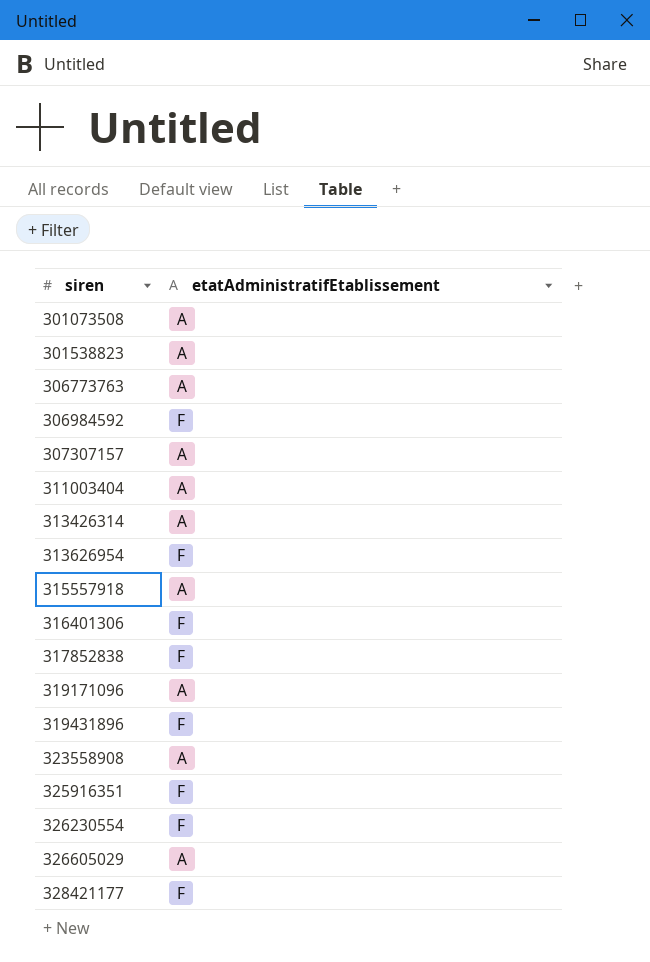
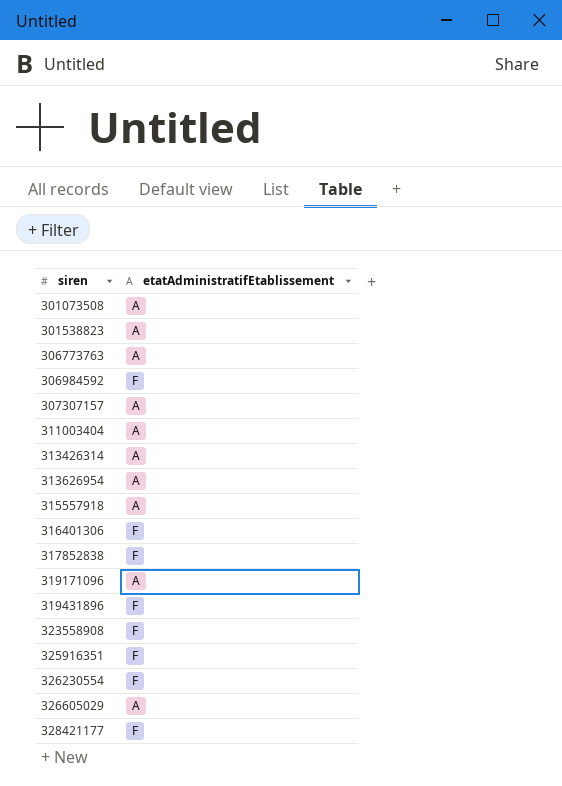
313626954 | etatAdministratifEtablissement: F -> A
323558908 | etatAdministratifEtablissement: A -> F

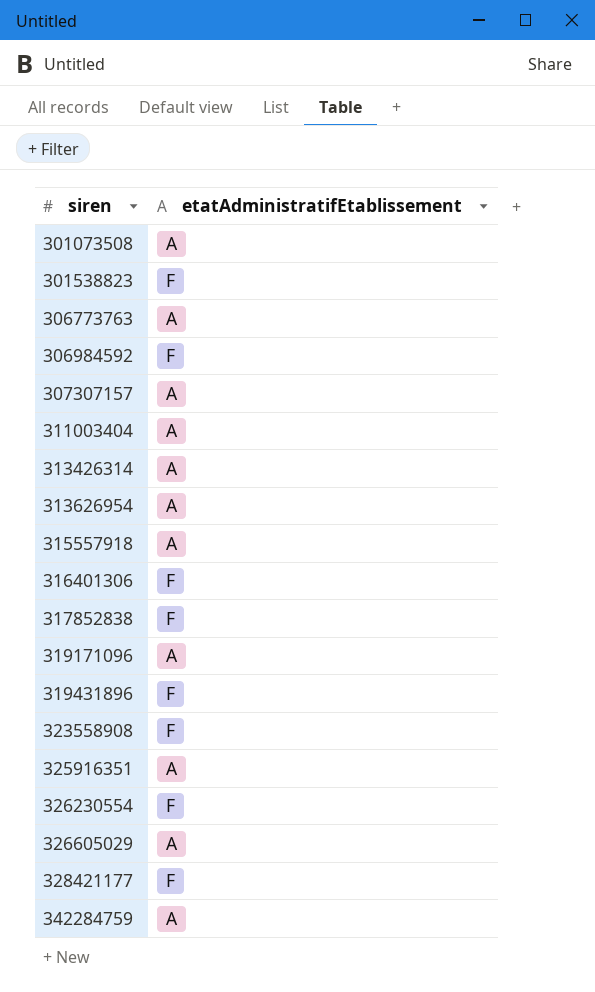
301538823 | etatAdministratifEtablissement: A -> F
325916351 | etatAdministratifEtablissement: F -> A
row 342284759: none -> A

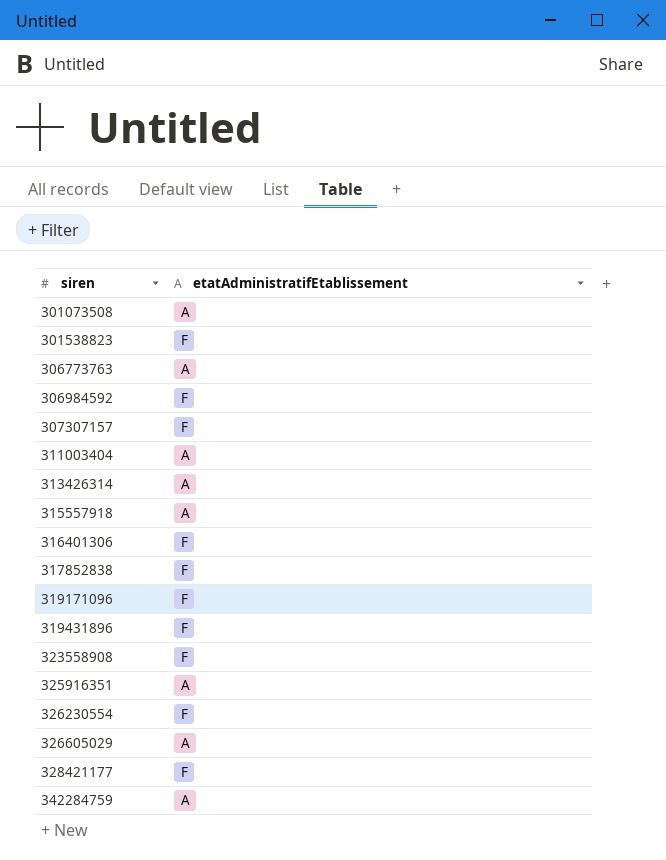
row 313626954: A -> none
307307157 | etatAdministratifEtablissement: A -> F
319171096 | etatAdministratifEtablissement: A -> F

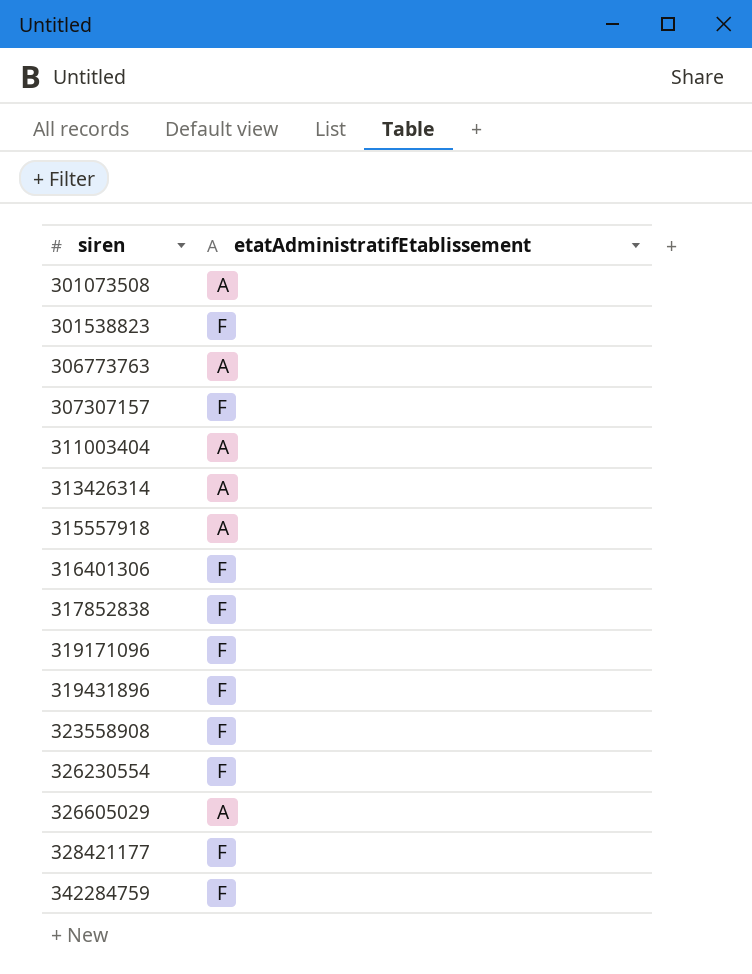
row 306984592: F -> none
row 325916351: A -> none
342284759 | etatAdministratifEtablissement: A -> F

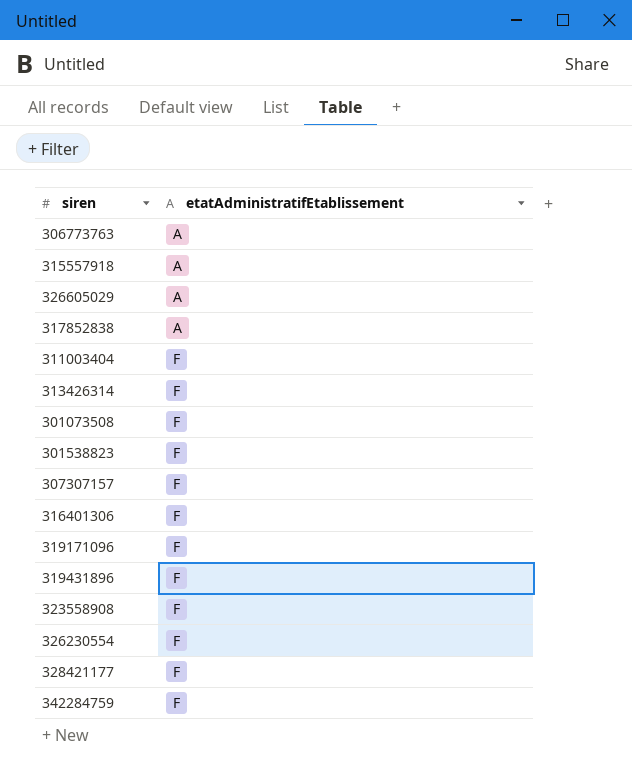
row order: siren ascending -> etatAdministratifEtablissement ascending
317852838 | etatAdministratifEtablissement: F -> A
311003404 | etatAdministratifEtablissement: A -> F
313426314 | etatAdministratifEtablissement: A -> F
301073508 | etatAdministratifEtablissement: A -> F

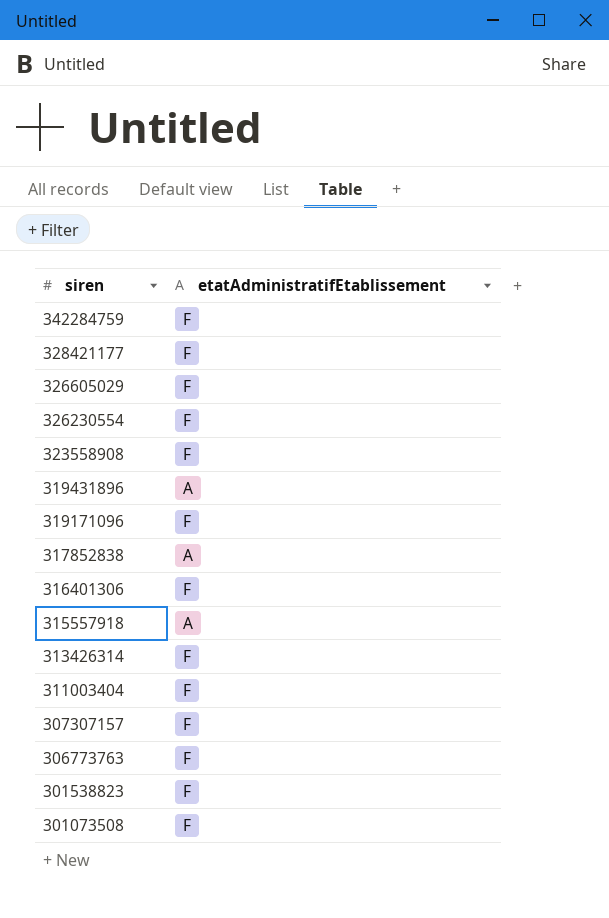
row order: etatAdministratifEtablissement ascending -> siren descending
326605029 | etatAdministratifEtablissement: A -> F
319431896 | etatAdministratifEtablissement: F -> A
306773763 | etatAdministratifEtablissement: A -> F

